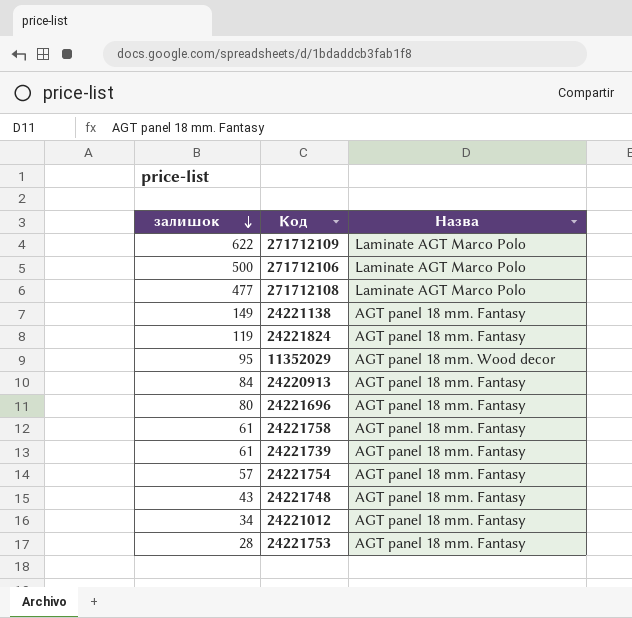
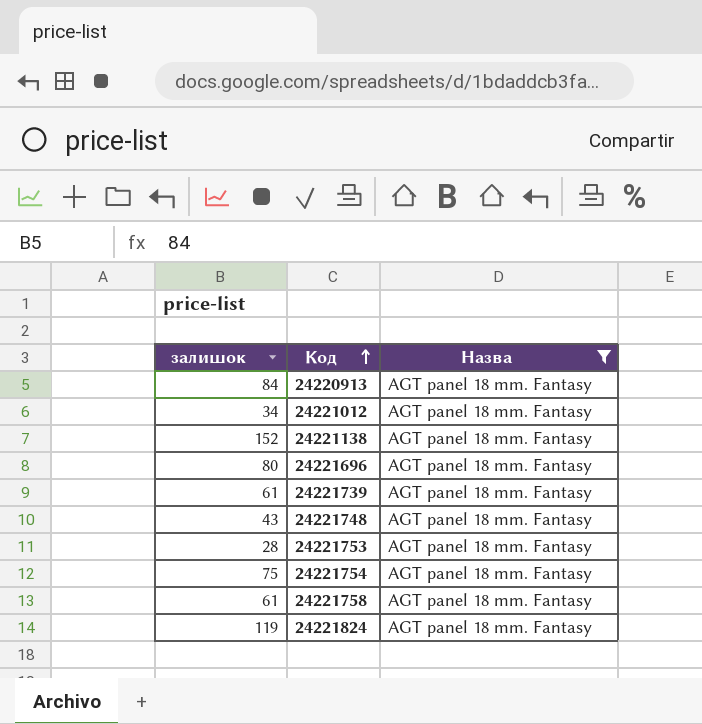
filter: none -> Назва = AGT panel 18 mm. Fantasy
row order: залишок descending -> Код ascending
24221138 | залишок: 149 -> 152
24221754 | залишок: 57 -> 75

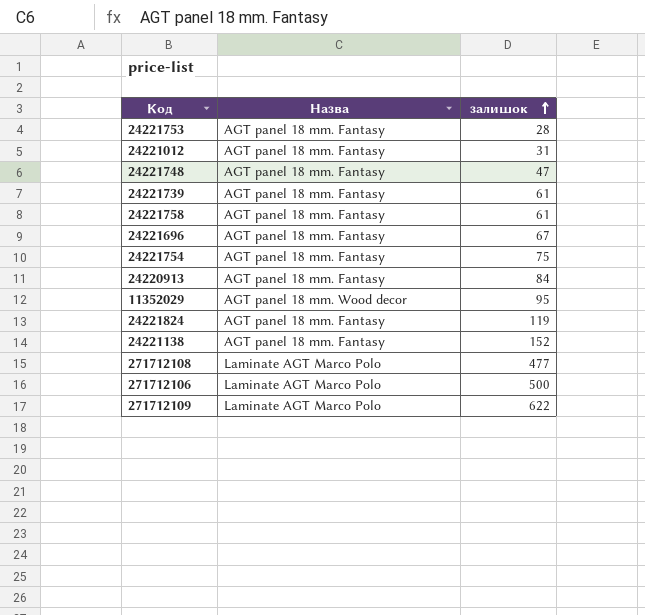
filter: Назва = AGT panel 18 mm. Fantasy -> none
row order: Код ascending -> залишок ascending
column залишок | position: 1 -> 3
24221012 | залишок: 34 -> 31
24221748 | залишок: 43 -> 47
24221696 | залишок: 80 -> 67

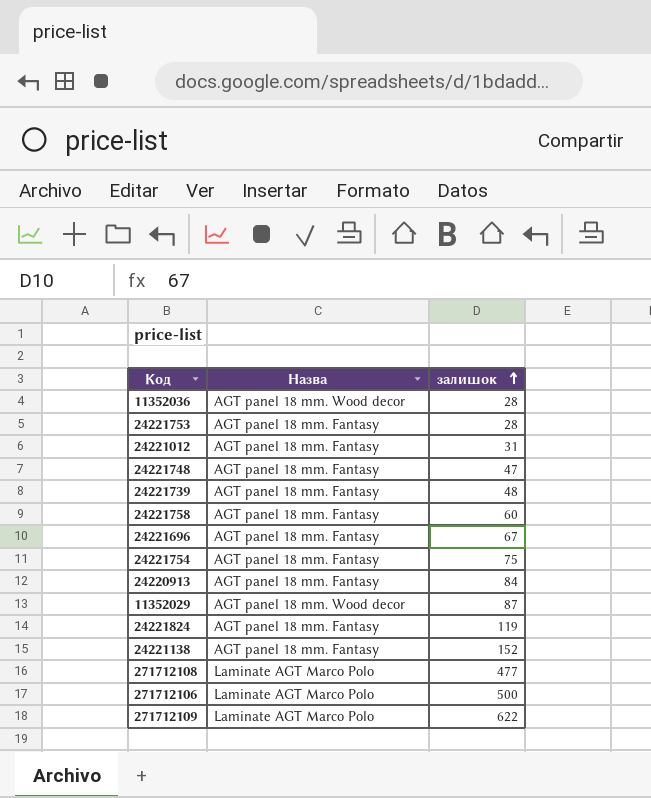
row 11352036: none -> AGT panel 18 mm. Wood decor | 28
24221739 | залишок: 61 -> 48
24221758 | залишок: 61 -> 60
11352029 | залишок: 95 -> 87

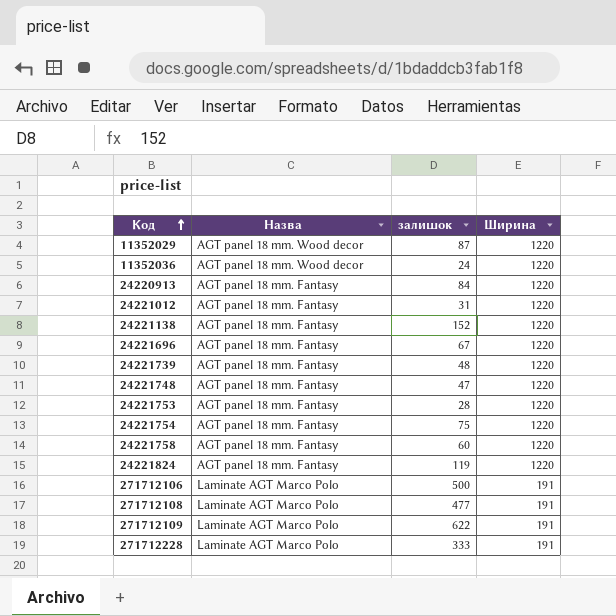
row order: залишок ascending -> Код ascending
column Ширина | position: none -> 4
11352036 | залишок: 28 -> 24
row 271712228: none -> Laminate AGT Marco Polo | 333 | 191

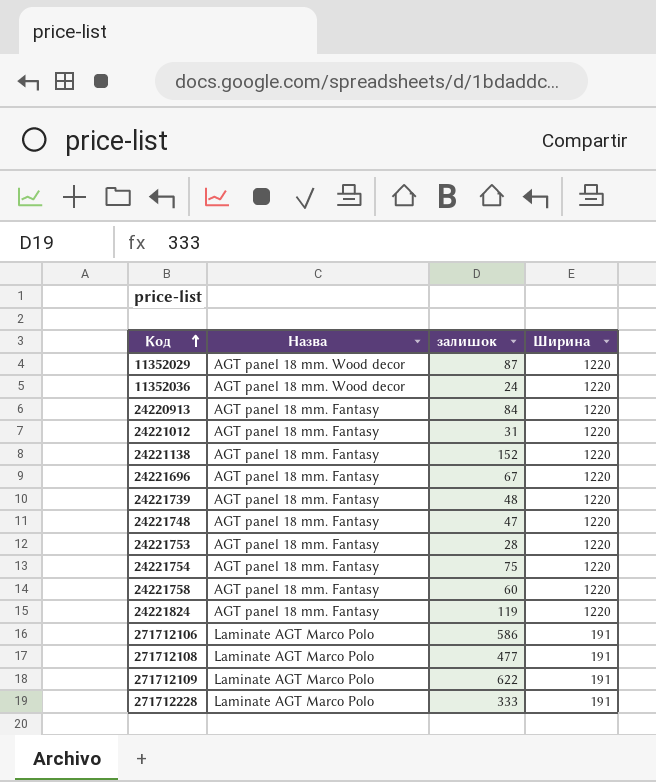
271712106 | залишок: 500 -> 586

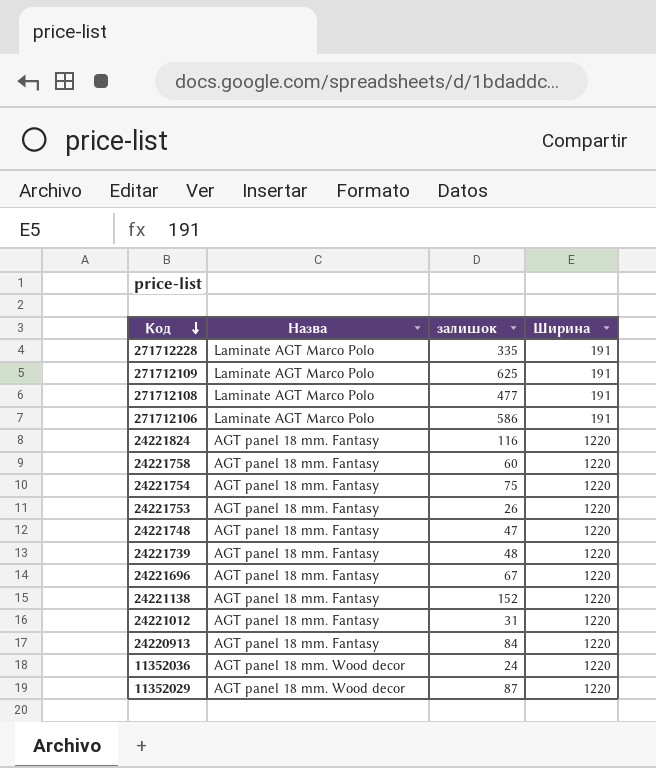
row order: Код ascending -> Код descending
271712228 | залишок: 333 -> 335
271712109 | залишок: 622 -> 625
24221824 | залишок: 119 -> 116
24221753 | залишок: 28 -> 26

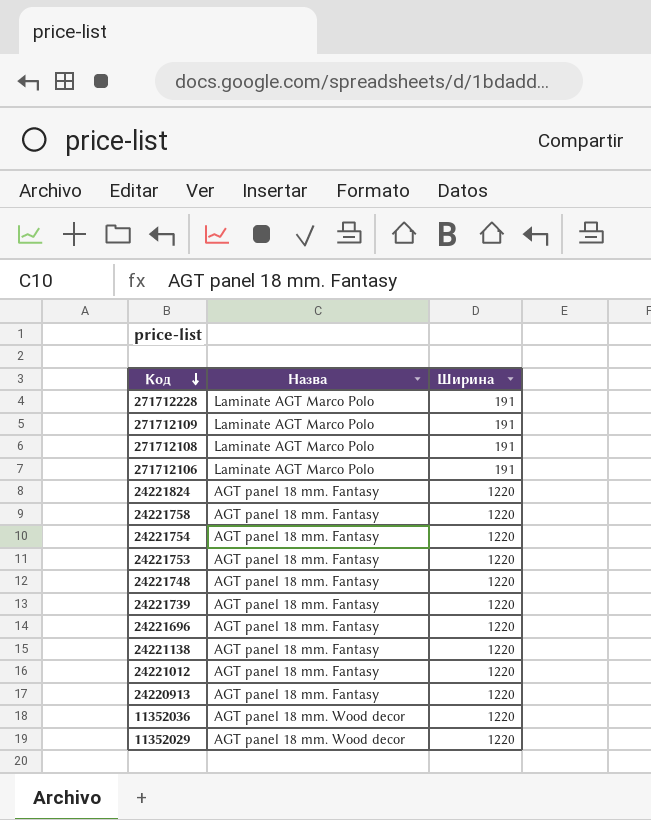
column залишок | position: 3 -> none

